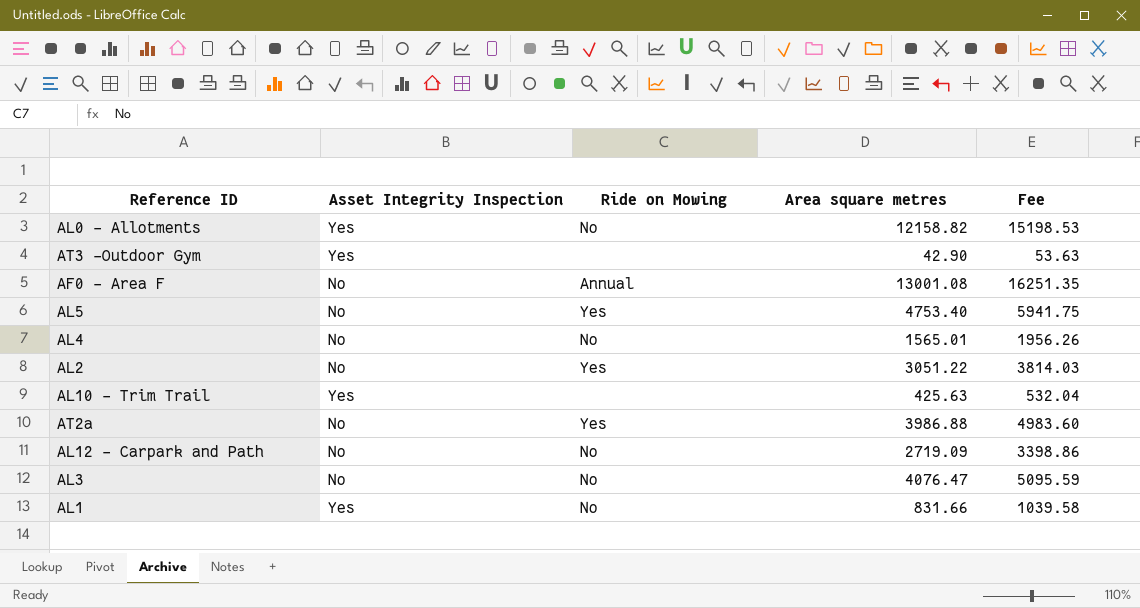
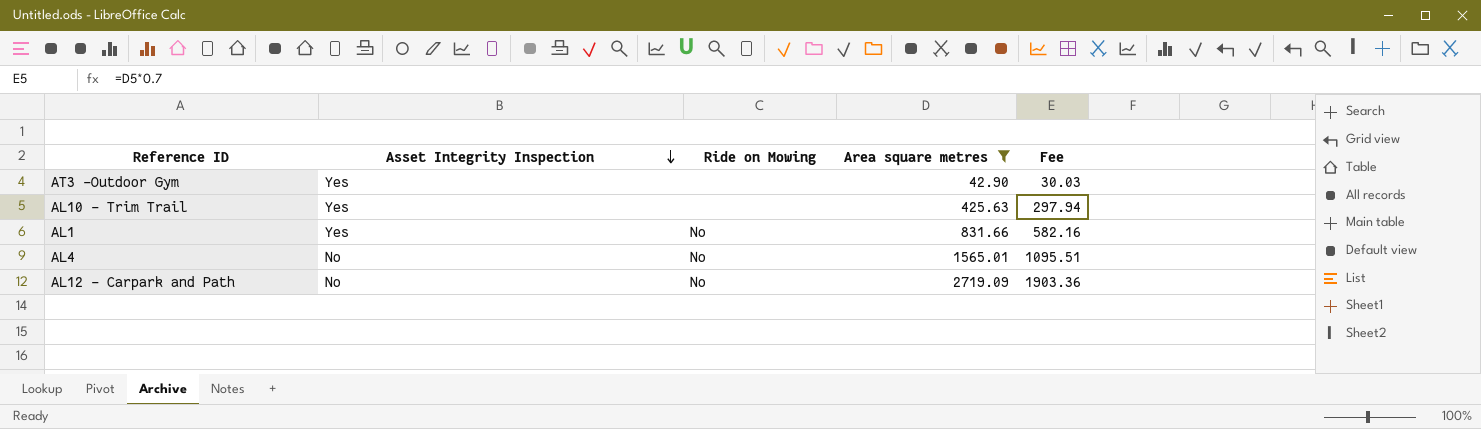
filter: none -> Area square metres <= 2719.09
row order: none -> Asset Integrity Inspection descending
column Fee | formula: [Area square metres] * 1.25 -> [Area square metres] * 0.7

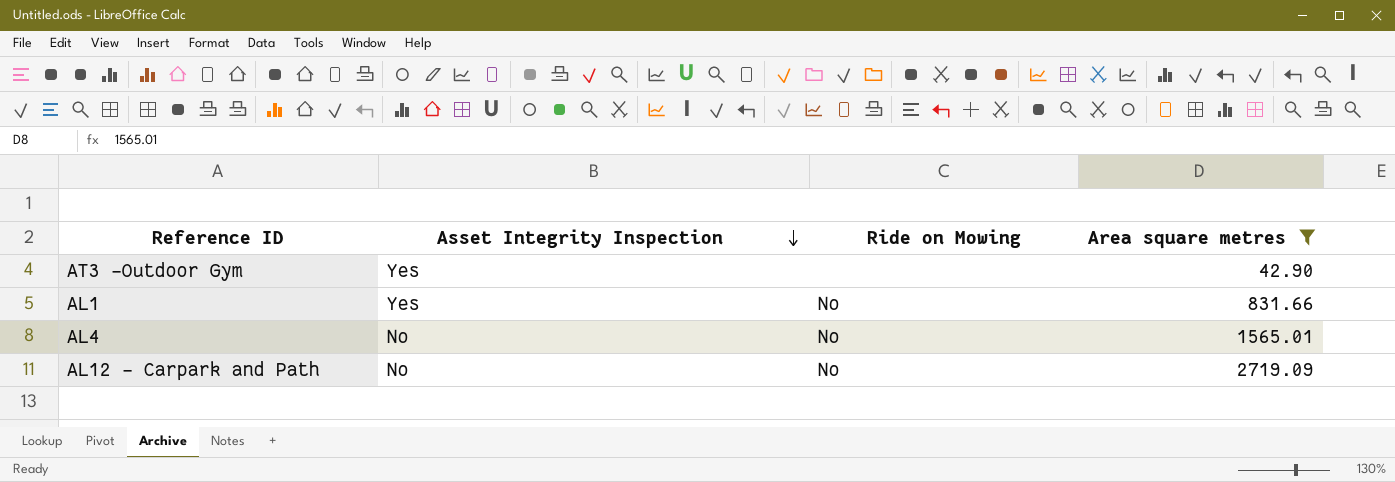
column Fee | formula: [Area square metres] * 0.7 -> none
row AL10 - Trim Trail: Yes | none | 425.63 | 297.94 -> none

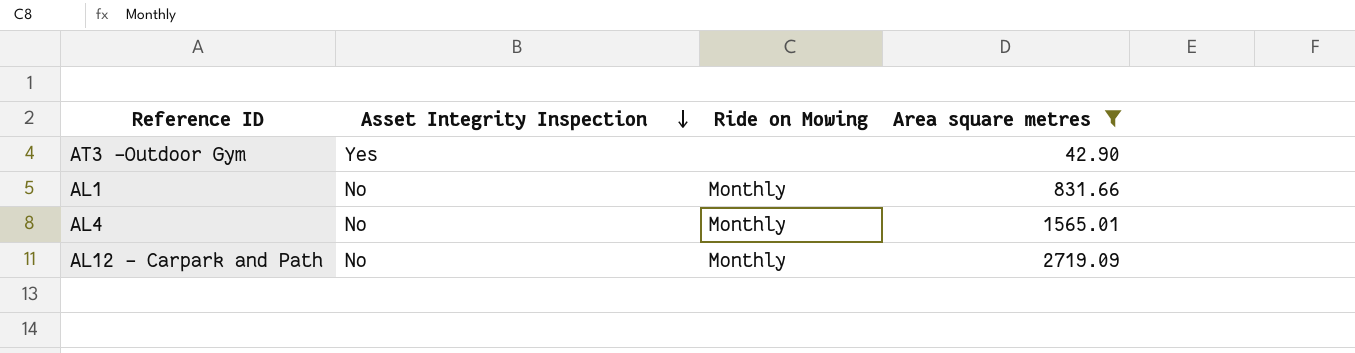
AL1 | Asset Integrity Inspection: Yes -> No
AL1 | Ride on Mowing: No -> Monthly
AL4 | Ride on Mowing: No -> Monthly
AL12 - Carpark and Path | Ride on Mowing: No -> Monthly

